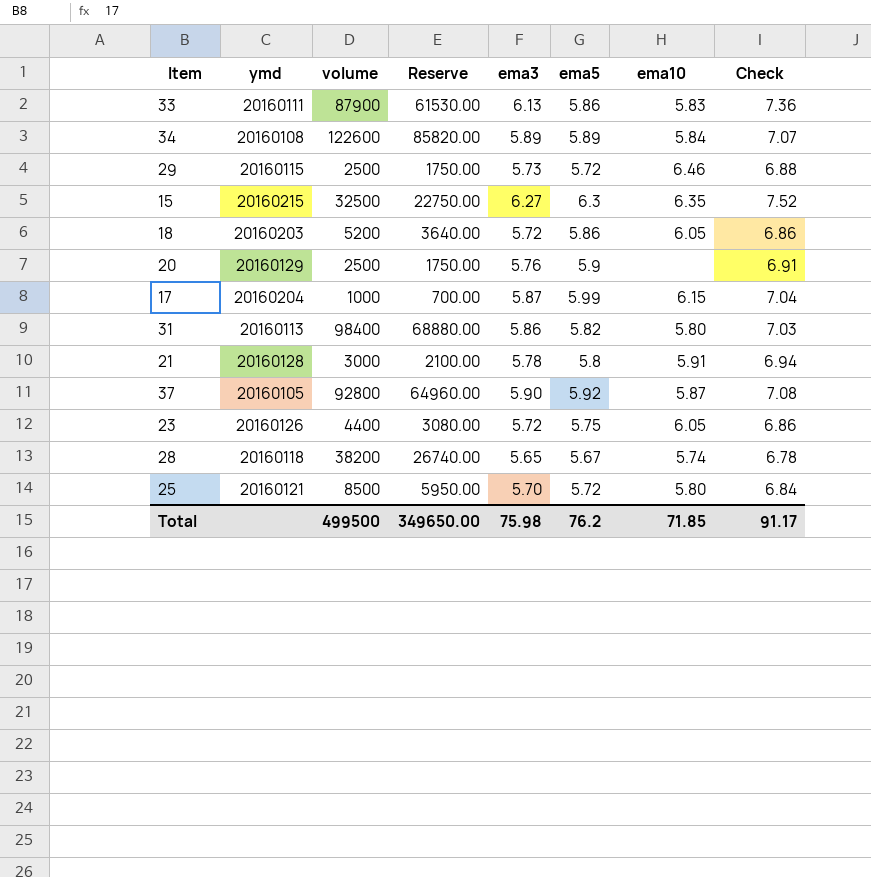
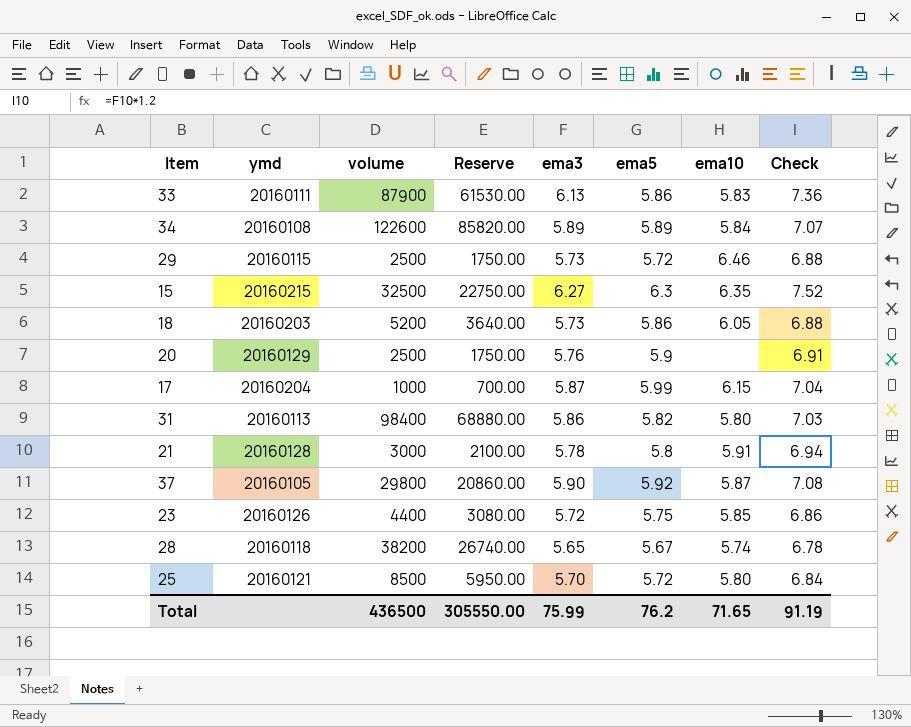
18 | ema3: 5.72 -> 5.73
18 | Check: 6.86 -> 6.88
37 | volume: 92800 -> 29800
37 | Reserve: 64960.00 -> 20860.00
23 | ema10: 6.05 -> 5.85
Total | volume: 499500 -> 436500
Total | Reserve: 349650.00 -> 305550.00
Total | ema3: 75.98 -> 75.99
Total | ema10: 71.85 -> 71.65
Total | Check: 91.17 -> 91.19

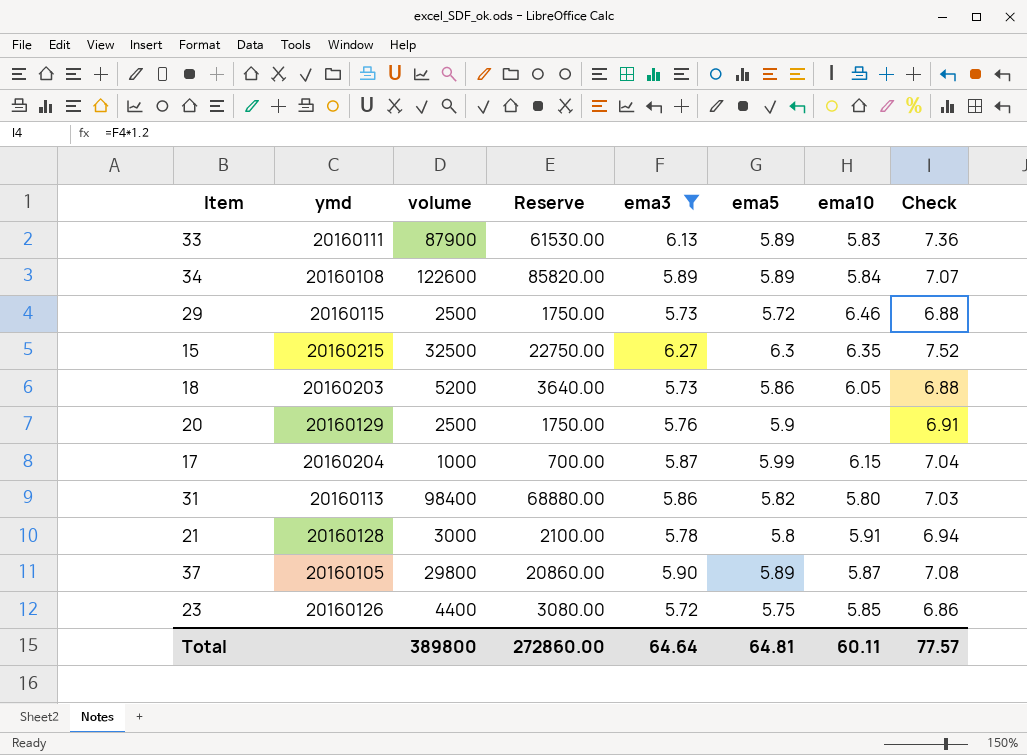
filter: none -> ema3 >= 5.72
33 | ema5: 5.86 -> 5.89
37 | ema5: 5.92 -> 5.89
Total | volume: 436500 -> 389800
Total | Reserve: 305550.00 -> 272860.00
Total | ema3: 75.99 -> 64.64
Total | ema5: 76.2 -> 64.81
Total | ema10: 71.65 -> 60.11
Total | Check: 91.19 -> 77.57

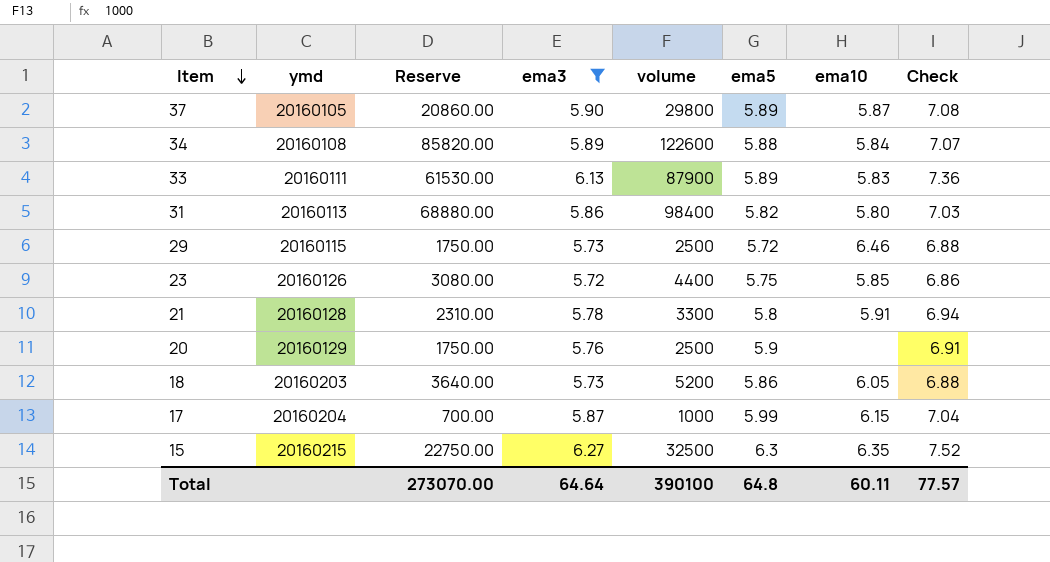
row order: none -> Item descending
column volume | position: 3 -> 5
34 | ema5: 5.89 -> 5.88
21 | Reserve: 2100.00 -> 2310.00
21 | volume: 3000 -> 3300
Total | Reserve: 272860.00 -> 273070.00
Total | volume: 389800 -> 390100
Total | ema5: 64.81 -> 64.8

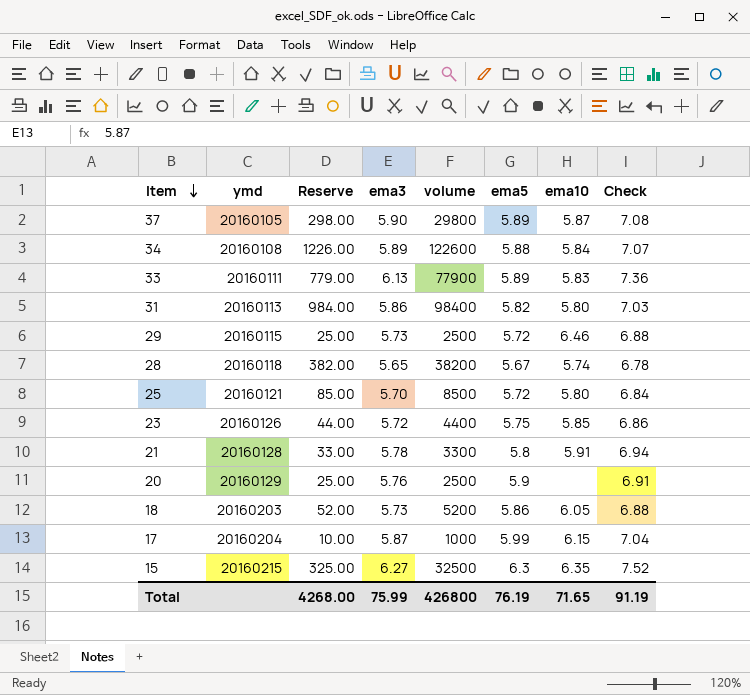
filter: ema3 >= 5.72 -> none
column Reserve | formula: [volume] * 0.7 -> [volume] * 0.01
33 | volume: 87900 -> 77900
Total | Reserve: 273070.00 -> 4268.00
Total | ema3: 64.64 -> 75.99
Total | volume: 390100 -> 426800
Total | ema5: 64.8 -> 76.19
Total | ema10: 60.11 -> 71.65
Total | Check: 77.57 -> 91.19

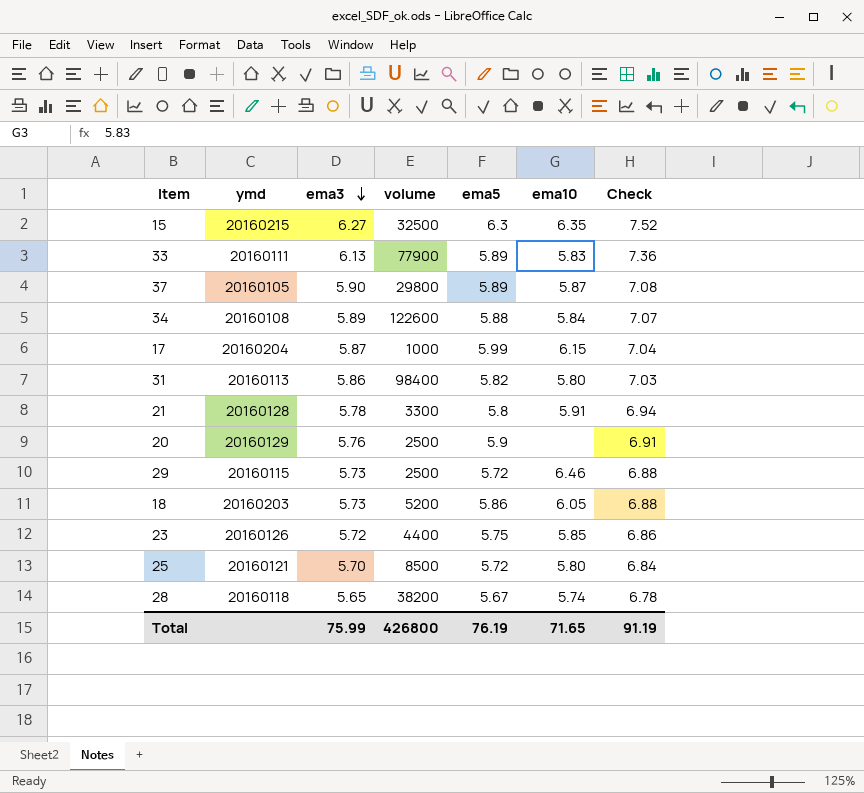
row order: Item descending -> ema3 descending
column Reserve | formula: [volume] * 0.01 -> none

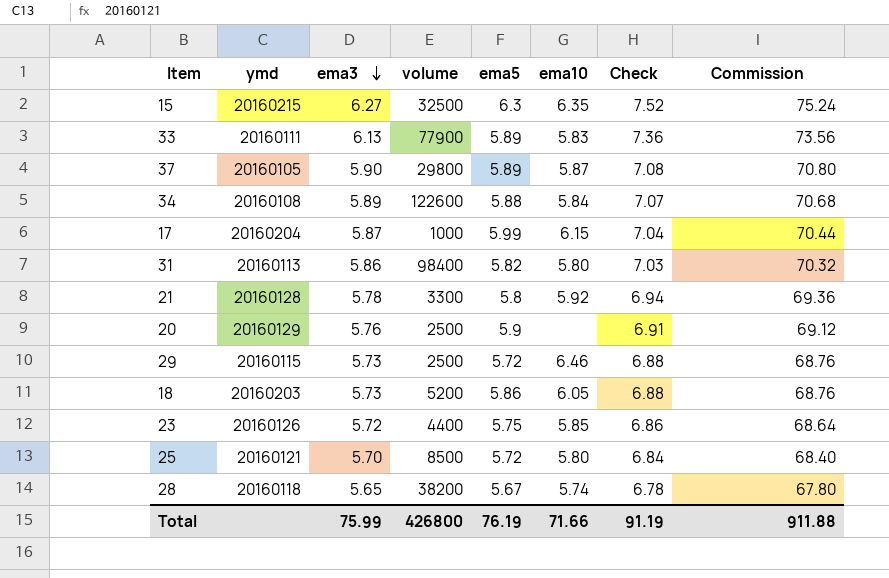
column Commission | formula: none -> [ema3] * 12
21 | ema10: 5.91 -> 5.92
Total | ema10: 71.65 -> 71.66

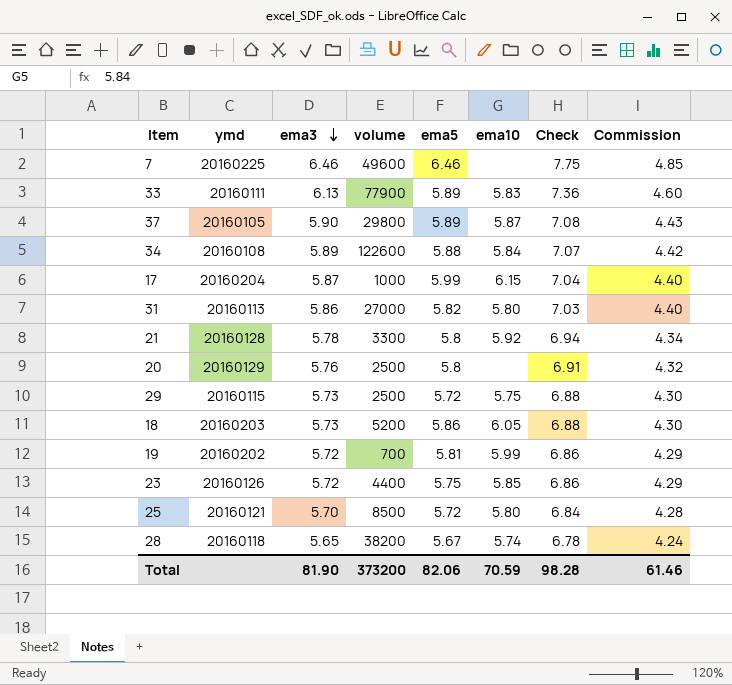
column Commission | formula: [ema3] * 12 -> [ema3] * 0.75
row 15: 20160215 | 6.27 | 32500 | 6.3 | 6.35 | 7.52 | 75.24 -> none
row 7: none -> 20160225 | 6.46 | 49600 | 6.46 | none | 7.75 | 4.85
31 | volume: 98400 -> 27000
20 | ema5: 5.9 -> 5.8
29 | ema10: 6.46 -> 5.75
row 19: none -> 20160202 | 5.72 | 700 | 5.81 | 5.99 | 6.86 | 4.29
Total | ema3: 75.99 -> 81.90
Total | volume: 426800 -> 373200
Total | ema5: 76.19 -> 82.06
Total | ema10: 71.66 -> 70.59
Total | Check: 91.19 -> 98.28
Total | Commission: 911.88 -> 61.46

